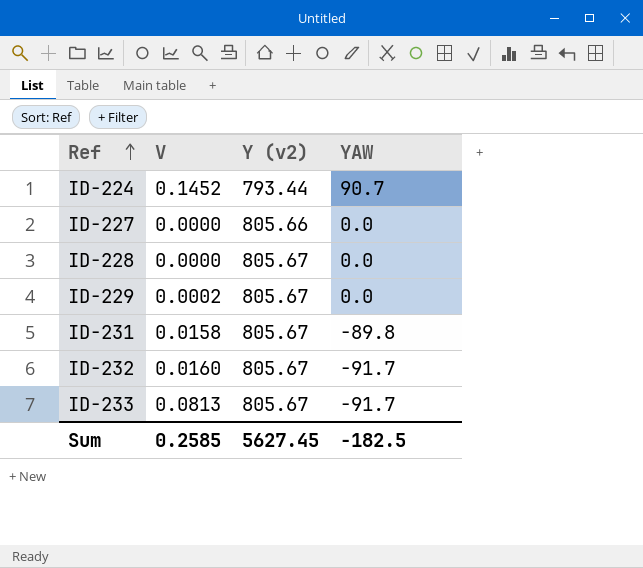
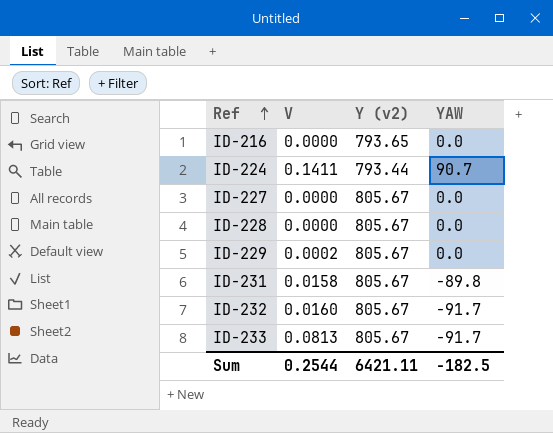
row ID-216: none -> 0.0000 | 793.65 | 0.0
ID-224 | V: 0.1452 -> 0.1411
ID-227 | Y (v2): 805.66 -> 805.67
Sum | V: 0.2585 -> 0.2544
Sum | Y (v2): 5627.45 -> 6421.11

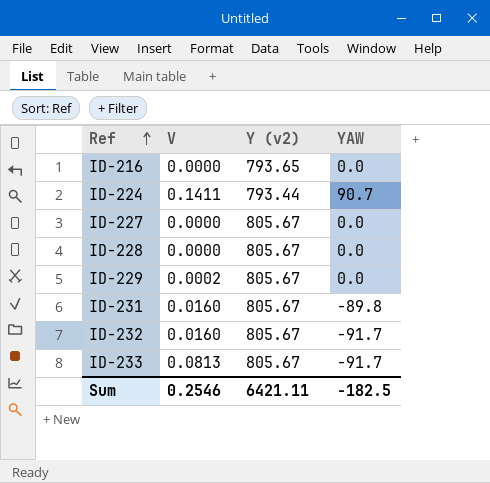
ID-231 | V: 0.0158 -> 0.0160
Sum | V: 0.2544 -> 0.2546

